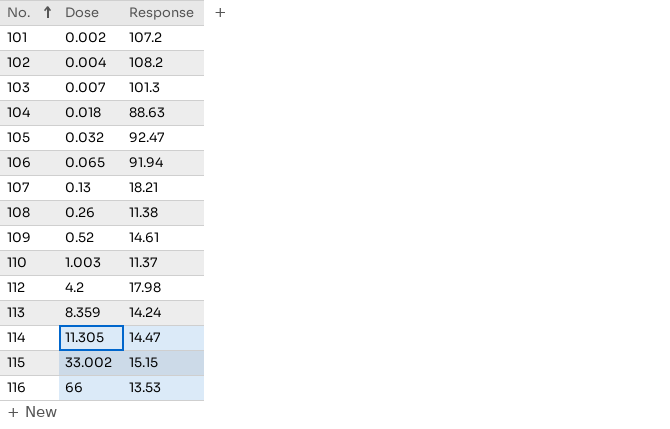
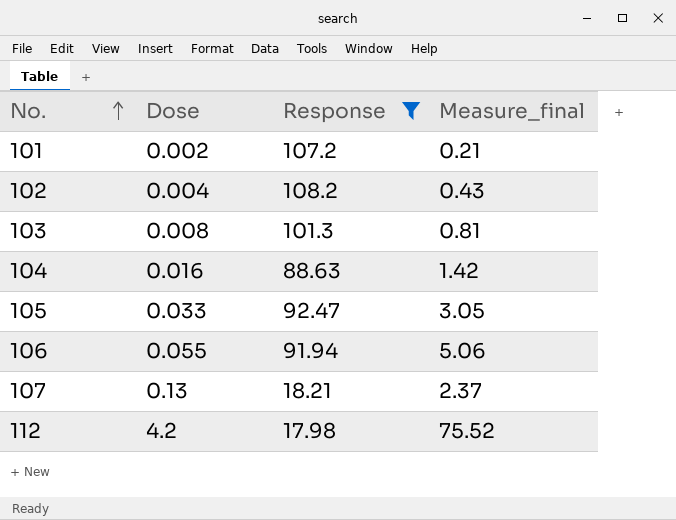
filter: none -> Response >= 17.98
column Measure_final | formula: none -> [Dose] * [Response]
103 | Dose: 0.007 -> 0.008
104 | Dose: 0.018 -> 0.016
105 | Dose: 0.032 -> 0.033
106 | Dose: 0.065 -> 0.055

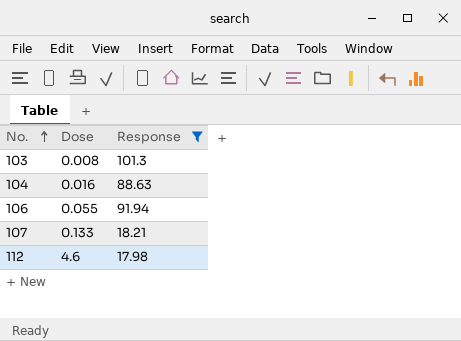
column Measure_final | formula: [Dose] * [Response] -> none
row 101: 0.002 | 107.2 | 0.21 -> none
row 102: 0.004 | 108.2 | 0.43 -> none
row 105: 0.033 | 92.47 | 3.05 -> none
107 | Dose: 0.13 -> 0.133
112 | Dose: 4.2 -> 4.6

